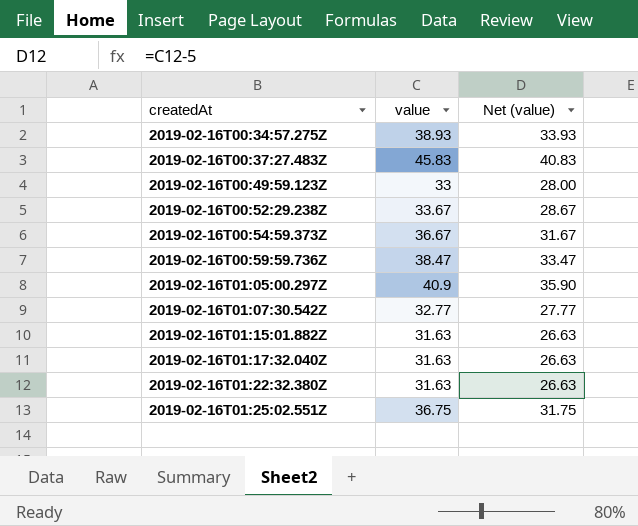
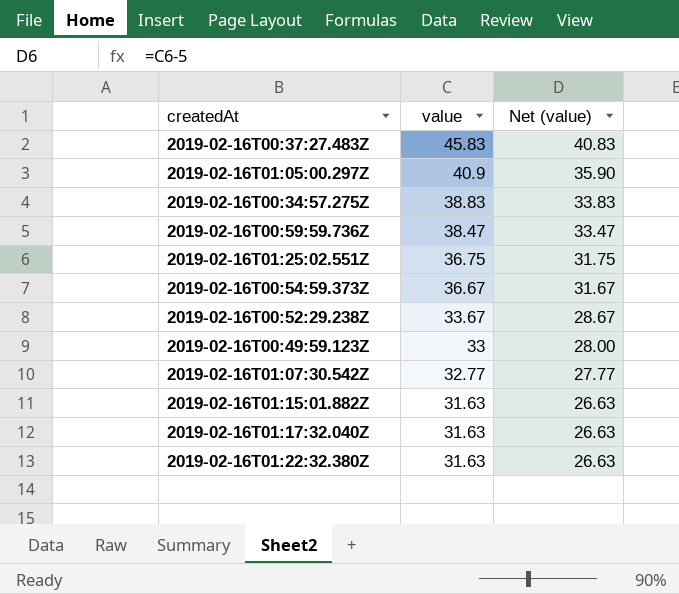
row order: createdAt ascending -> value descending
2019-02-16T00:34:57.275Z | value: 38.93 -> 38.83
2019-02-16T00:34:57.275Z | Net (value): 33.93 -> 33.83

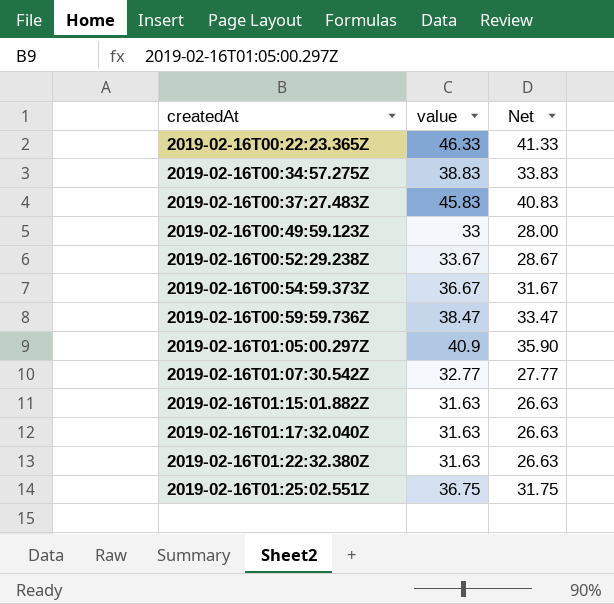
row order: value descending -> createdAt ascending
column name: Net (value) -> Net
row 2019-02-16T00:22:23.365Z: none -> 46.33 | 41.33

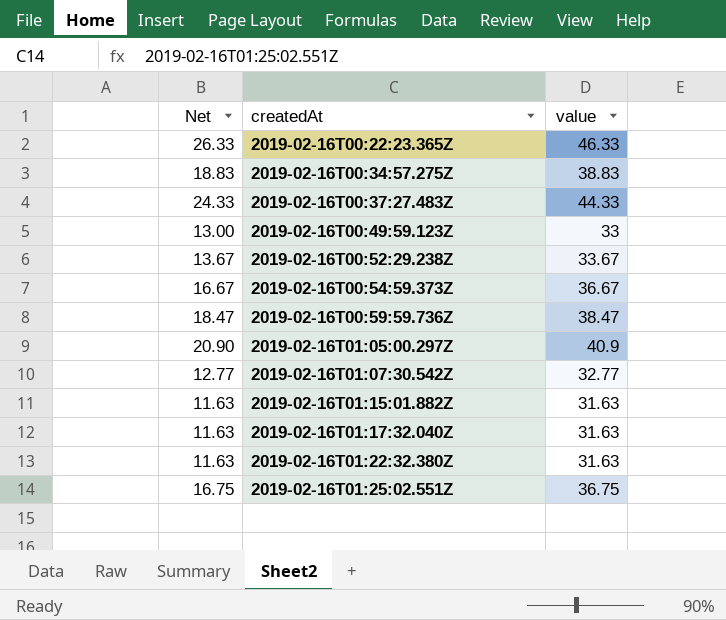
column Net | formula: [value] - 5 -> [value] - 20
column Net | position: 3 -> 1
2019-02-16T00:37:27.483Z | value: 45.83 -> 44.33

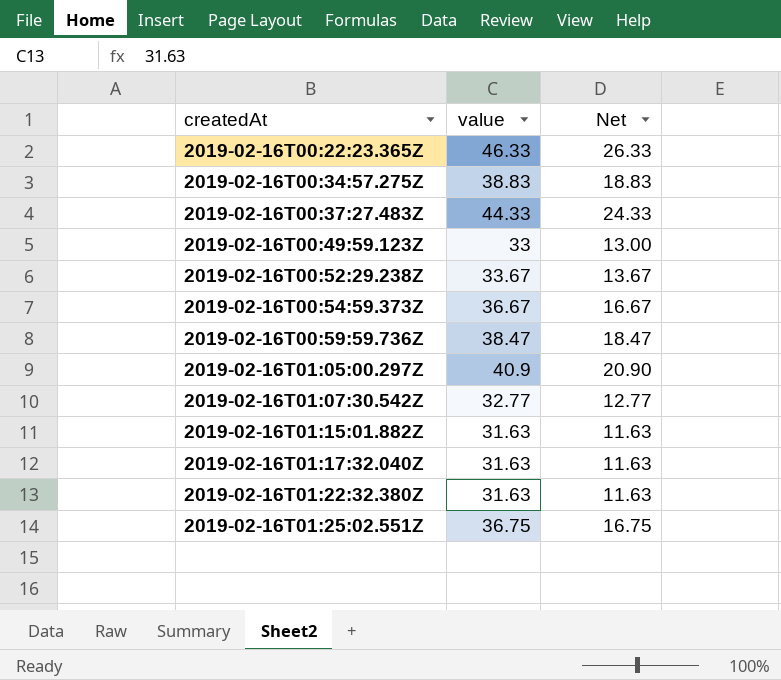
column Net | position: 1 -> 3

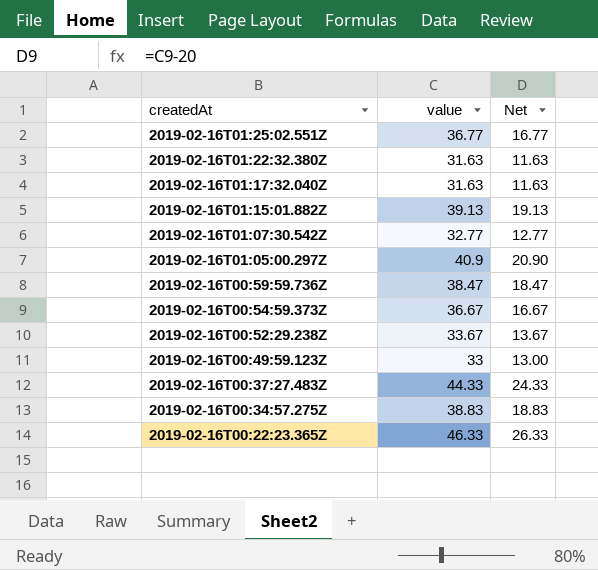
row order: createdAt ascending -> createdAt descending
2019-02-16T01:25:02.551Z | value: 36.75 -> 36.77
2019-02-16T01:25:02.551Z | Net: 16.75 -> 16.77
2019-02-16T01:15:01.882Z | value: 31.63 -> 39.13
2019-02-16T01:15:01.882Z | Net: 11.63 -> 19.13

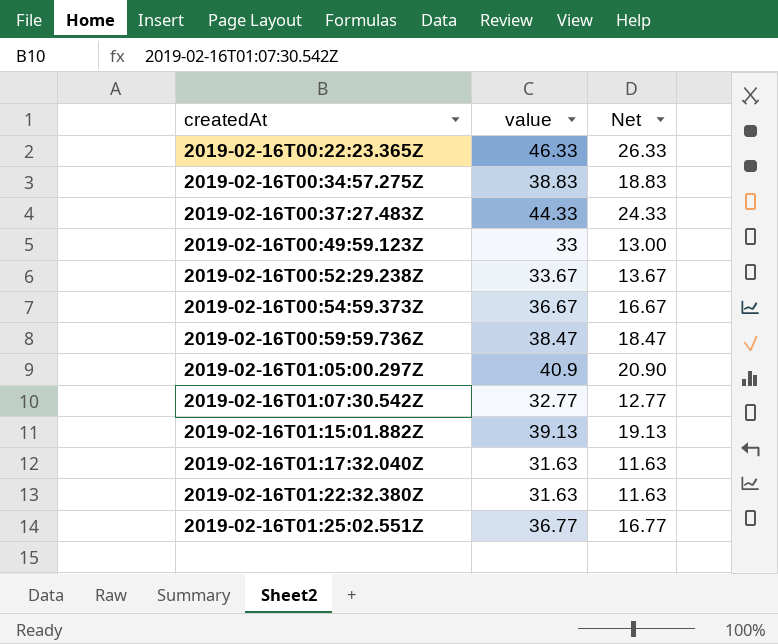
row order: createdAt descending -> createdAt ascending

